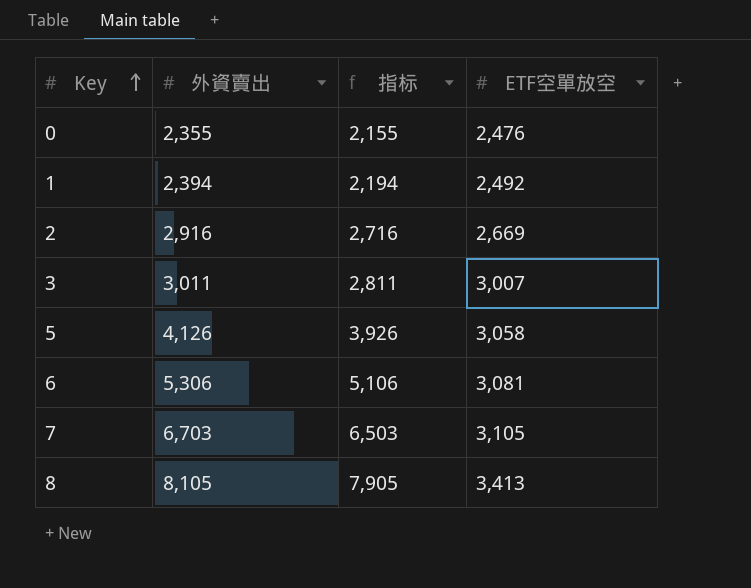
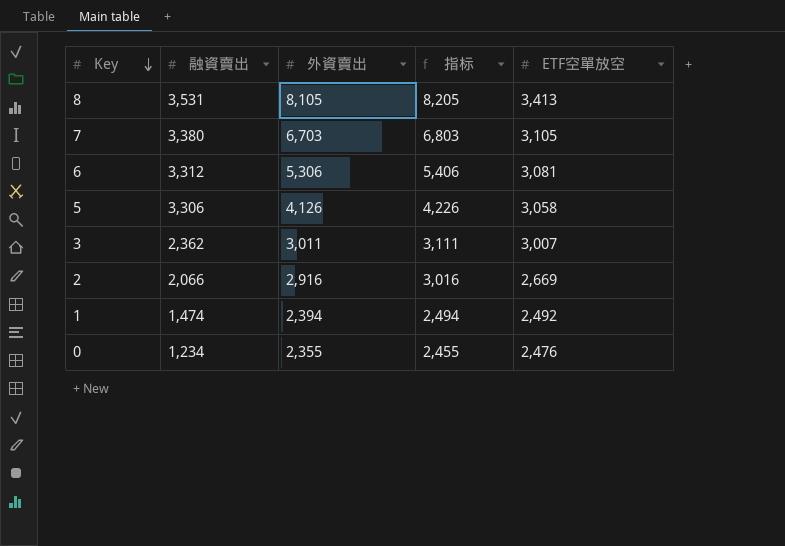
row order: Key ascending -> Key descending
column 融資賣出 | position: none -> 2
column 指标 | formula: [外資賣出] - 200 -> [外資賣出] + 100

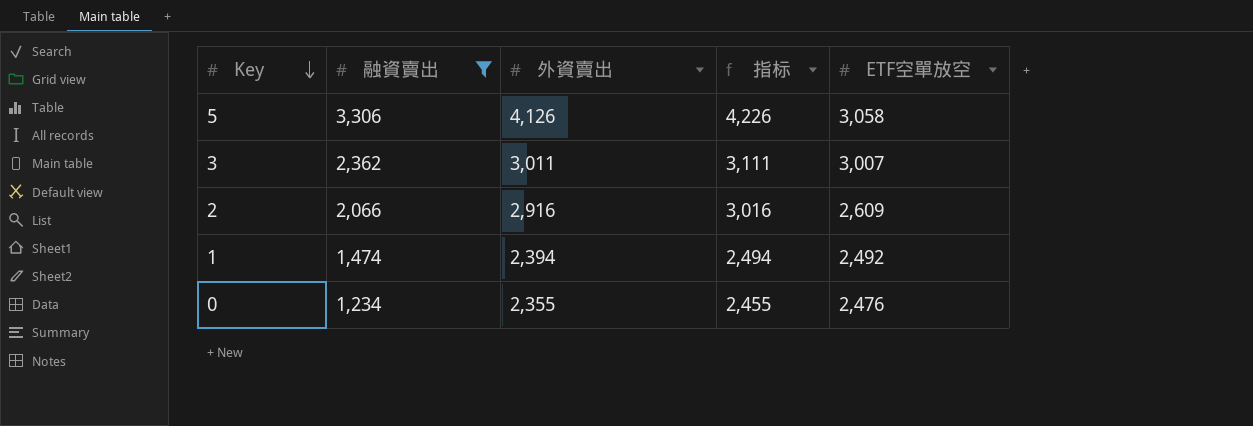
filter: none -> 融資賣出 <= 3,306
2 | ETF空單放空: 2,669 -> 2,609

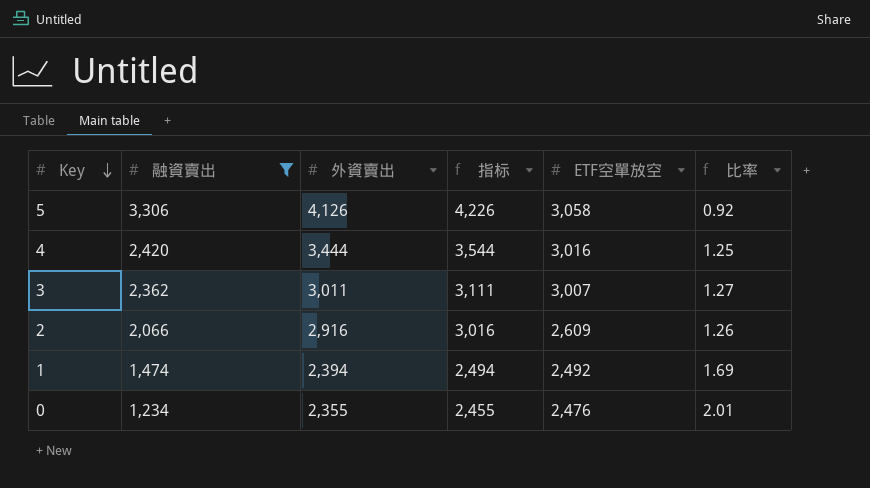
column 比率 | formula: none -> [ETF空單放空] / [融資賣出]
row 4: none -> 2,420 | 3,444 | 3,544 | 3,016 | 1.25

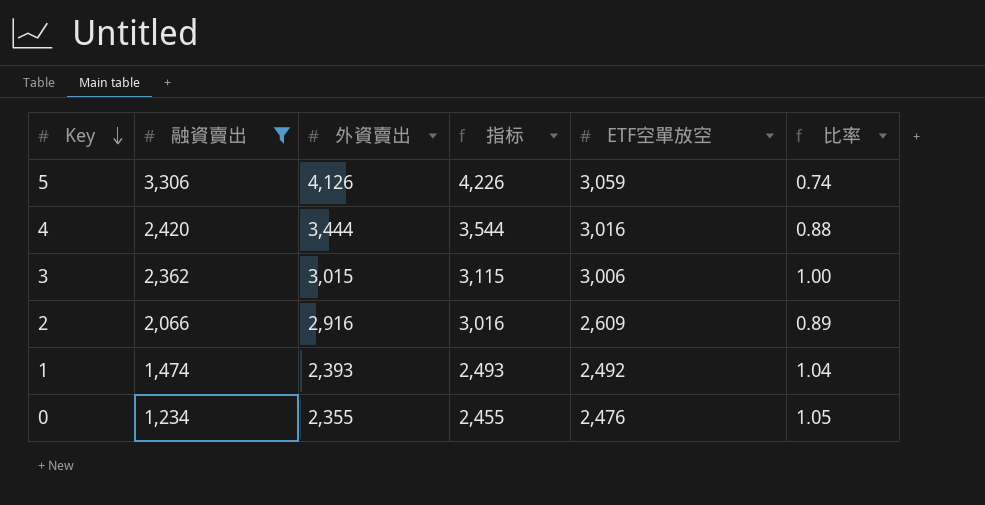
column 比率 | formula: [ETF空單放空] / [融資賣出] -> [ETF空單放空] / [外資賣出]
5 | ETF空單放空: 3,058 -> 3,059
3 | 外資賣出: 3,011 -> 3,015
3 | 指标: 3,111 -> 3,115
3 | ETF空單放空: 3,007 -> 3,006
1 | 外資賣出: 2,394 -> 2,393
1 | 指标: 2,494 -> 2,493

